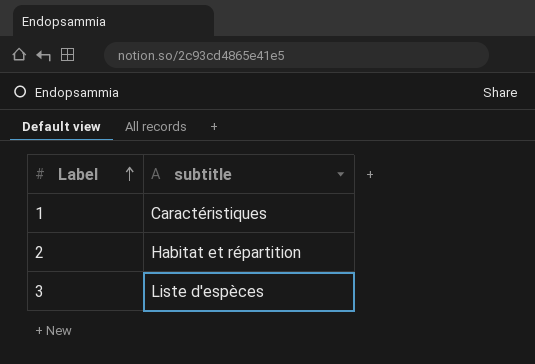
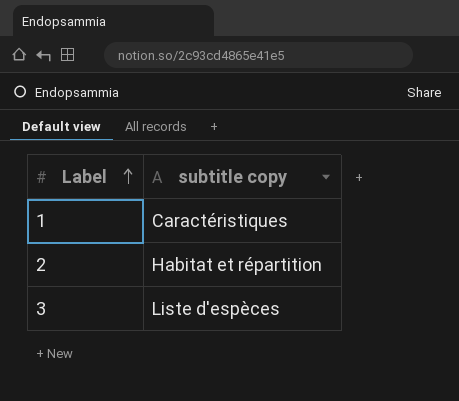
column name: subtitle -> subtitle copy

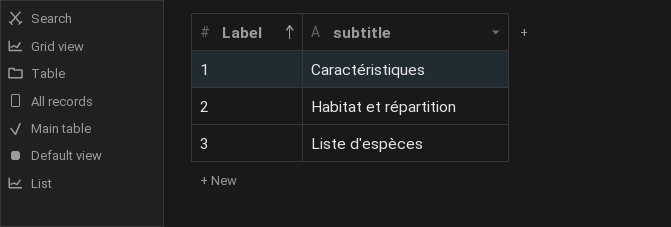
column name: subtitle copy -> subtitle

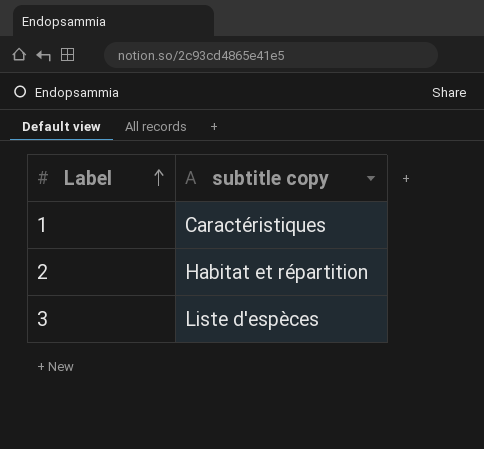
column name: subtitle -> subtitle copy

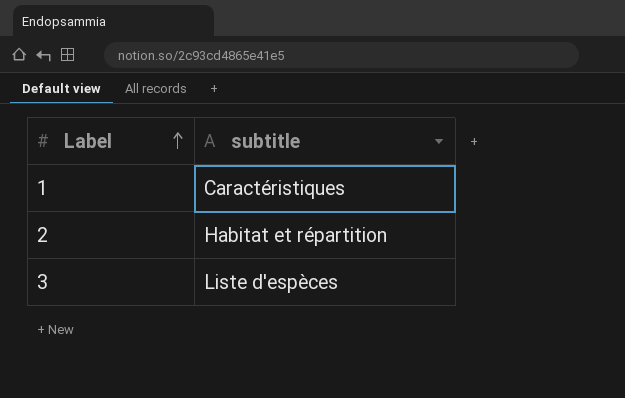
column name: subtitle copy -> subtitle

